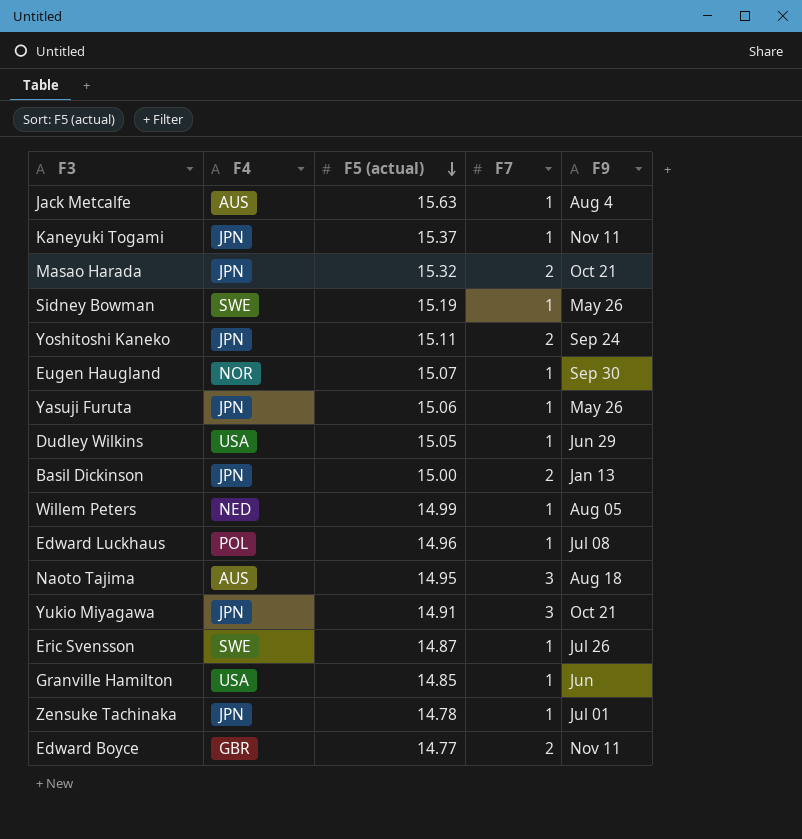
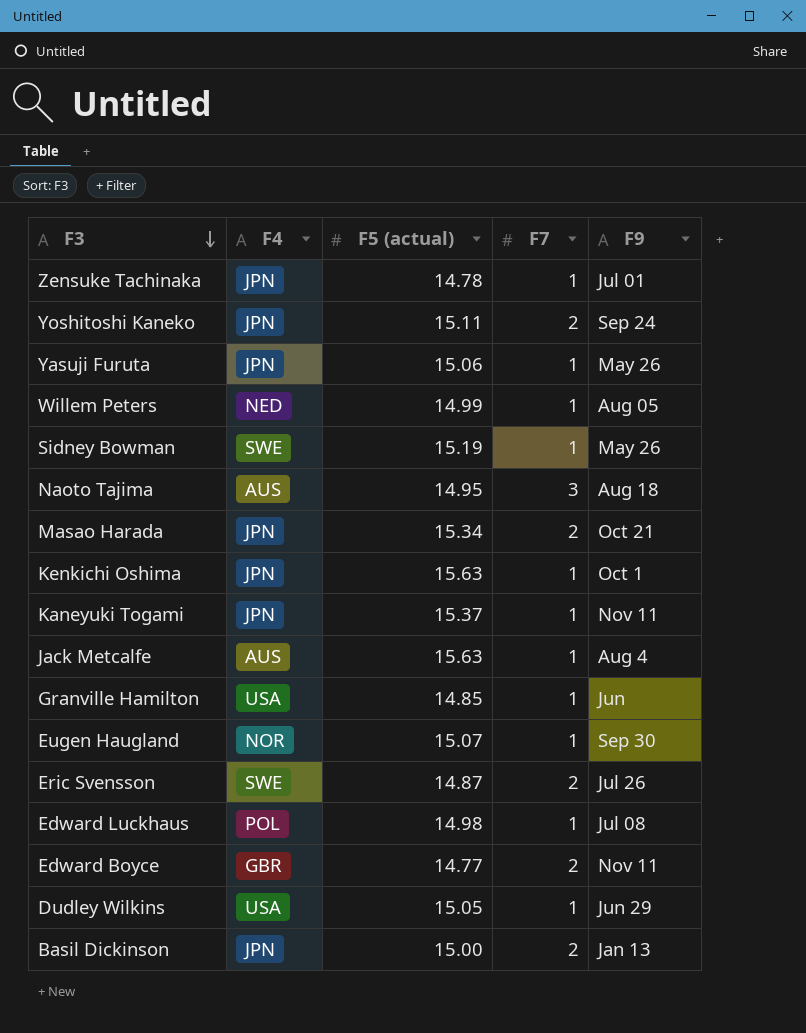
row order: F5 (actual) descending -> F3 descending
row Yukio Miyagawa: JPN | 14.91 | 3 | Oct 21 -> none
Masao Harada | F5 (actual): 15.32 -> 15.34
row Kenkichi Oshima: none -> JPN | 15.63 | 1 | Oct 1
Eric Svensson | F7: 1 -> 2
Edward Luckhaus | F5 (actual): 14.96 -> 14.98

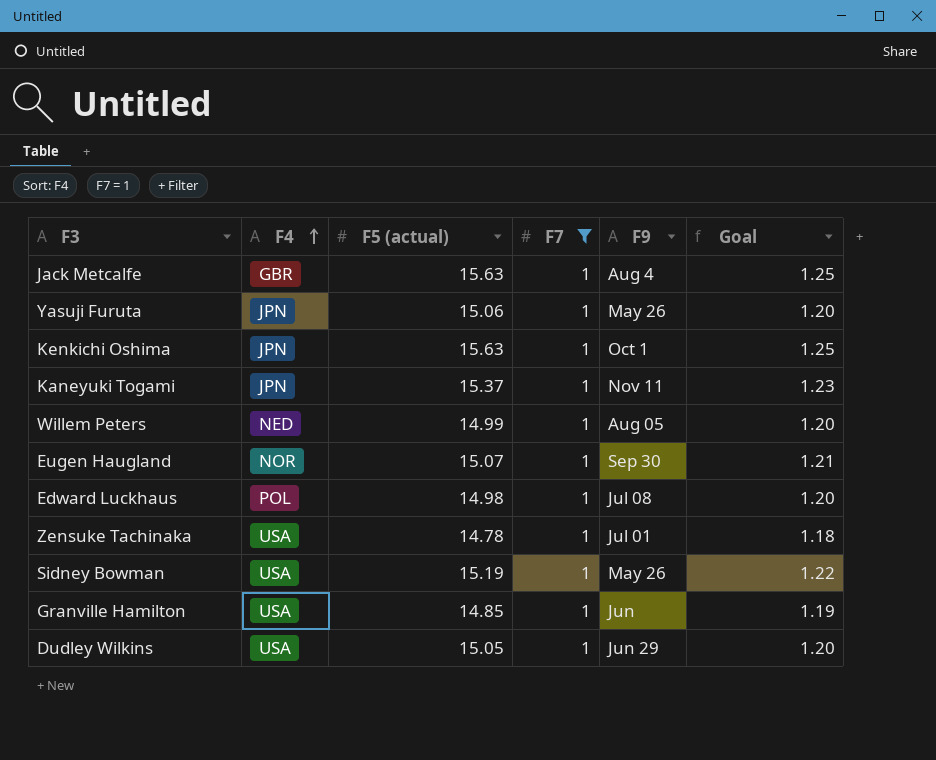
filter: none -> F7 = 1
row order: F3 descending -> F4 ascending
column Goal | formula: none -> [F5 (actual)] * 0.08
Jack Metcalfe | F4: AUS -> GBR
Zensuke Tachinaka | F4: JPN -> USA
Sidney Bowman | F4: SWE -> USA

